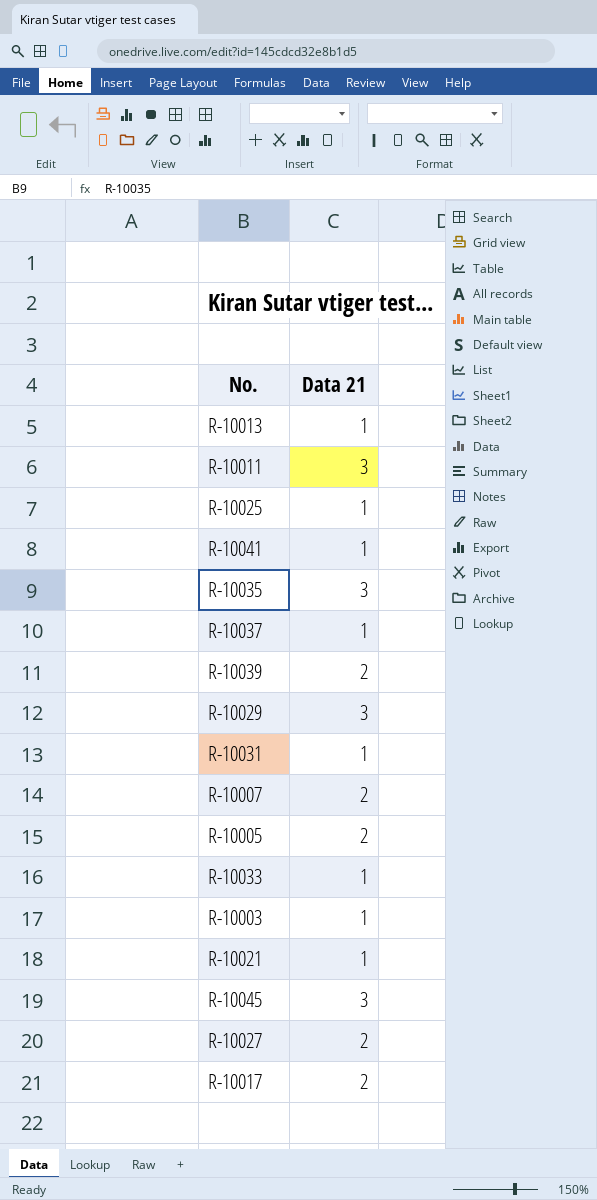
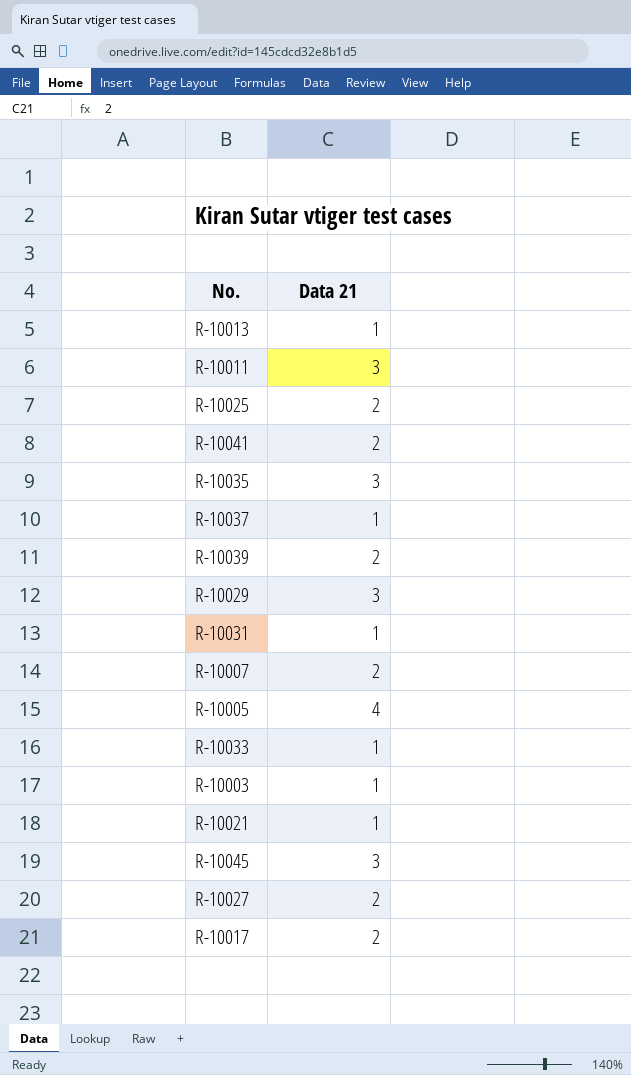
R-10025 | Data 21: 1 -> 2
R-10041 | Data 21: 1 -> 2
R-10005 | Data 21: 2 -> 4

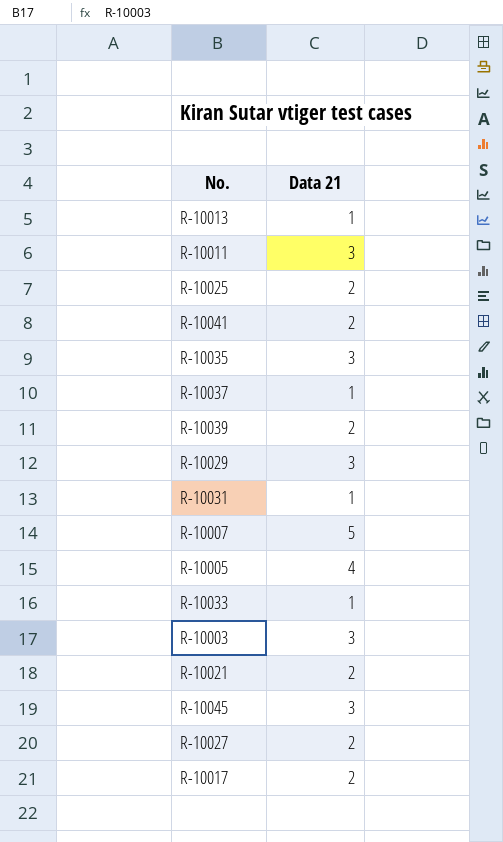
R-10007 | Data 21: 2 -> 5
R-10003 | Data 21: 1 -> 3
R-10021 | Data 21: 1 -> 2

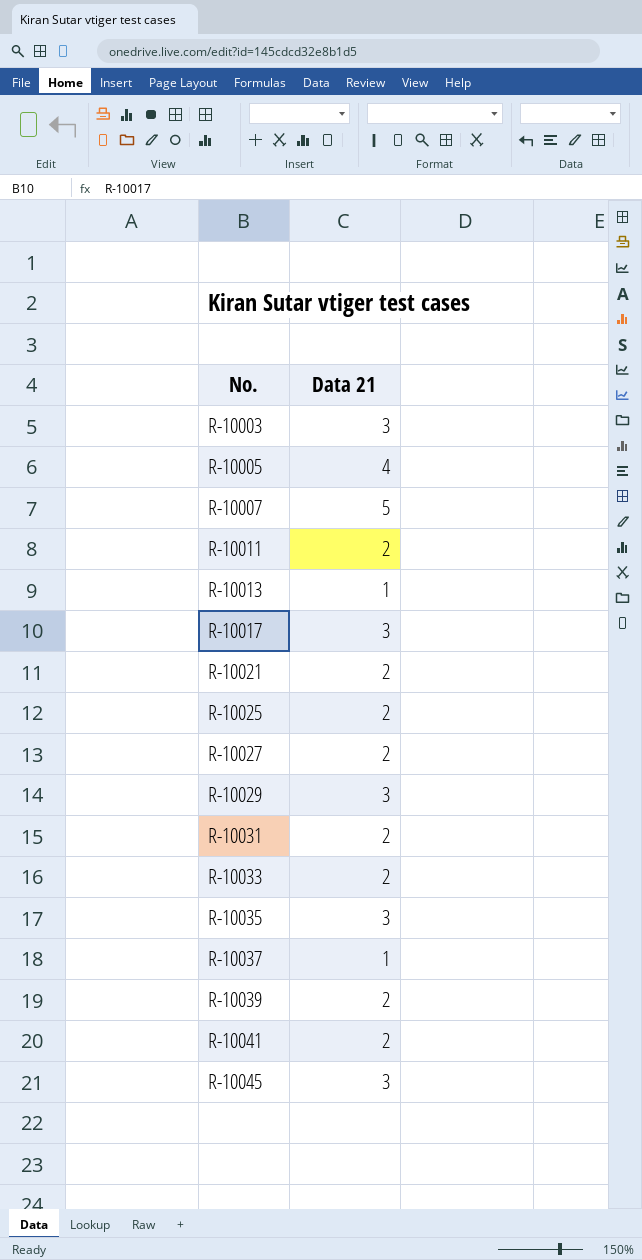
row order: none -> No. ascending
R-10011 | Data 21: 3 -> 2
R-10017 | Data 21: 2 -> 3
R-10031 | Data 21: 1 -> 2
R-10033 | Data 21: 1 -> 2

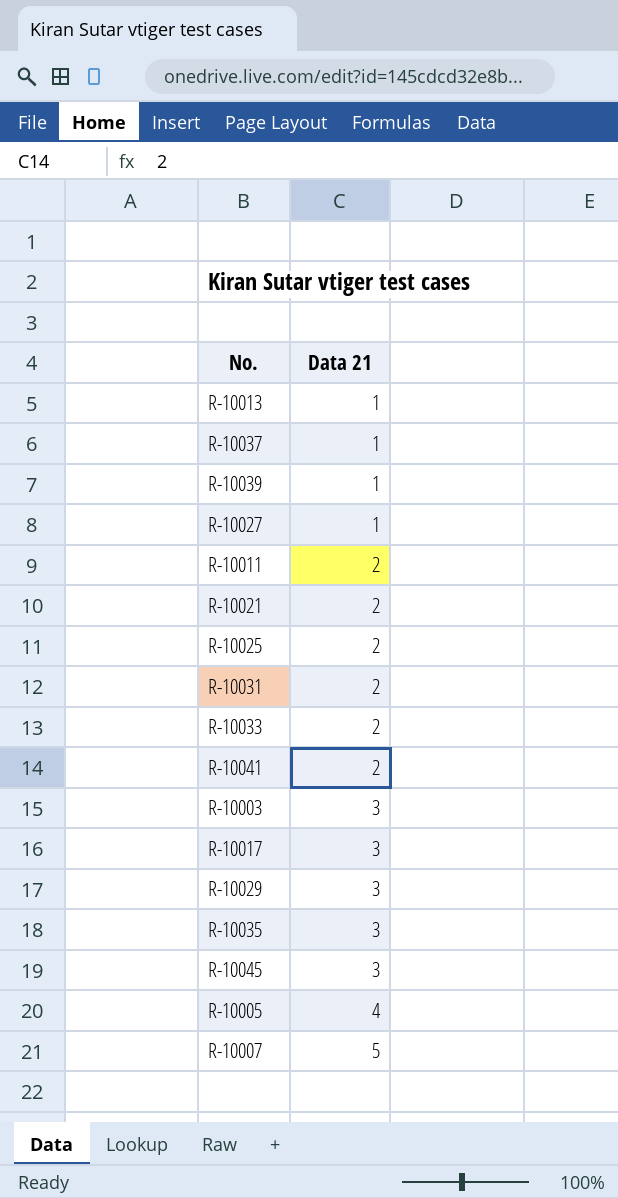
row order: No. ascending -> Data 21 ascending
R-10039 | Data 21: 2 -> 1
R-10027 | Data 21: 2 -> 1

